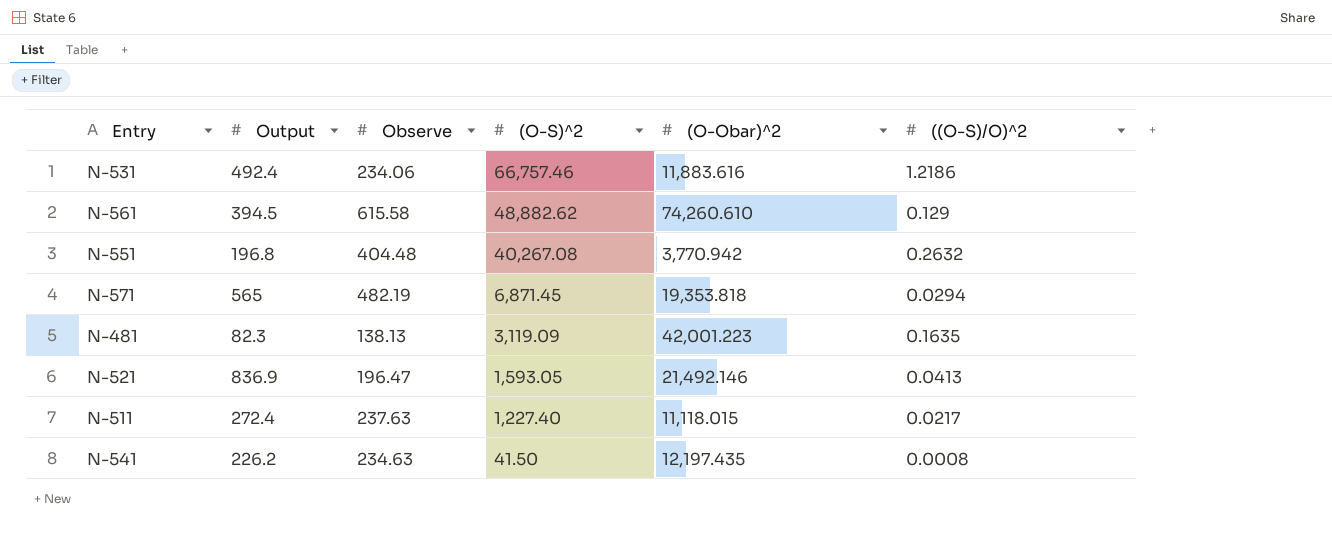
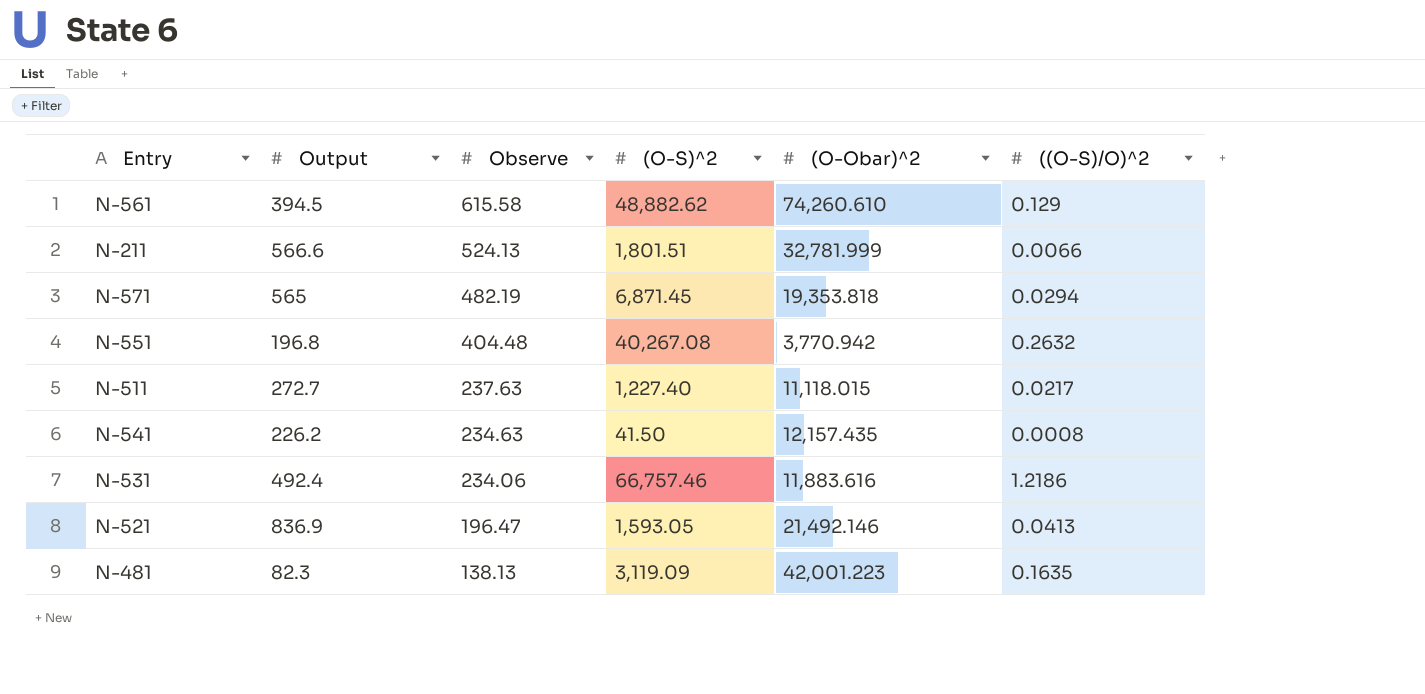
row order: (O-S)^2 descending -> Observe descending
row N-211: none -> 566.6 | 524.13 | 1,801.51 | 32,781.999 | 0.0066
N-511 | Output: 272.4 -> 272.7
N-541 | (O-Obar)^2: 12,197.435 -> 12,157.435

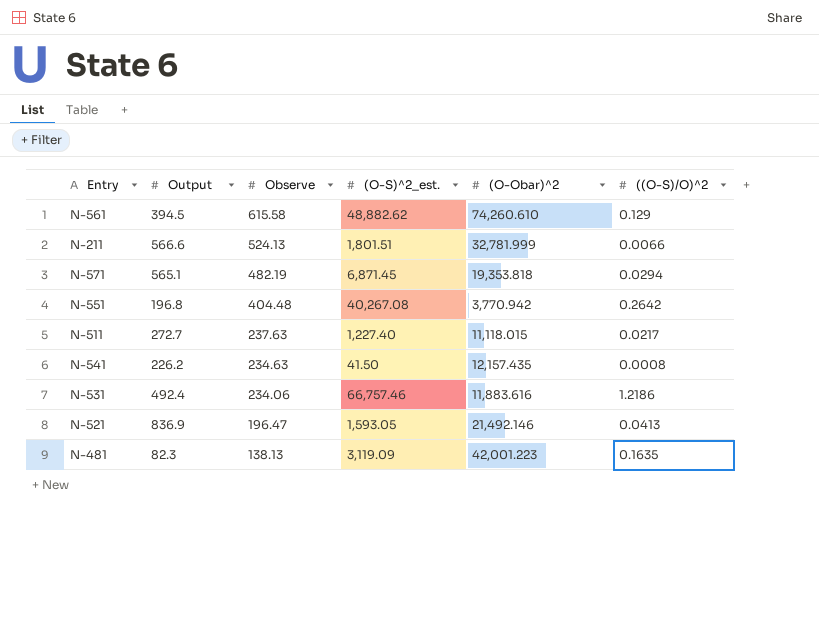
column name: (O-S)^2 -> (O-S)^2_est.
N-571 | Output: 565 -> 565.1
N-551 | ((O-S)/O)^2: 0.2632 -> 0.2642

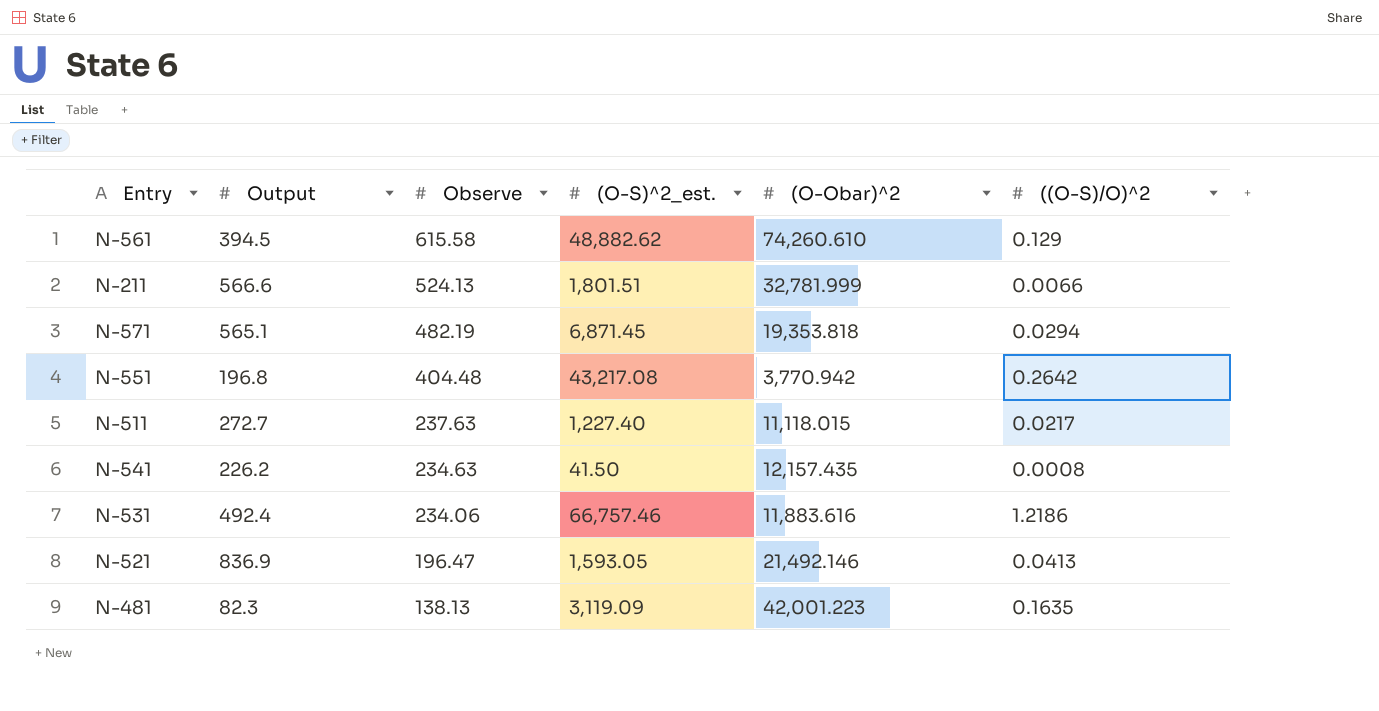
N-551 | (O-S)^2_est.: 40,267.08 -> 43,217.08

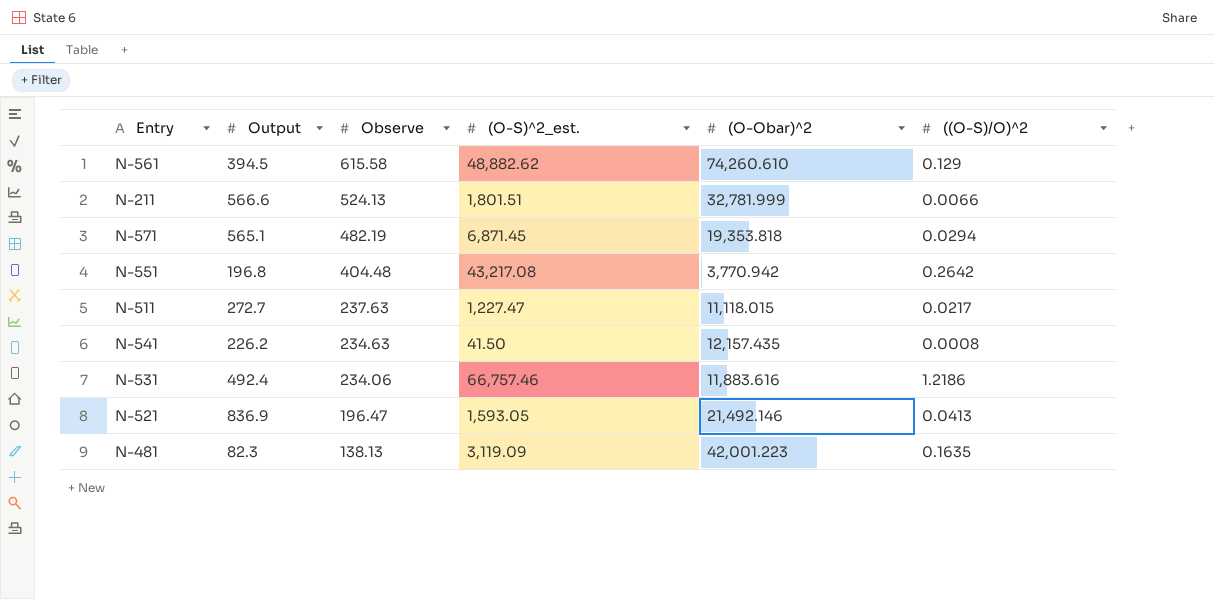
N-511 | (O-S)^2_est.: 1,227.40 -> 1,227.47

